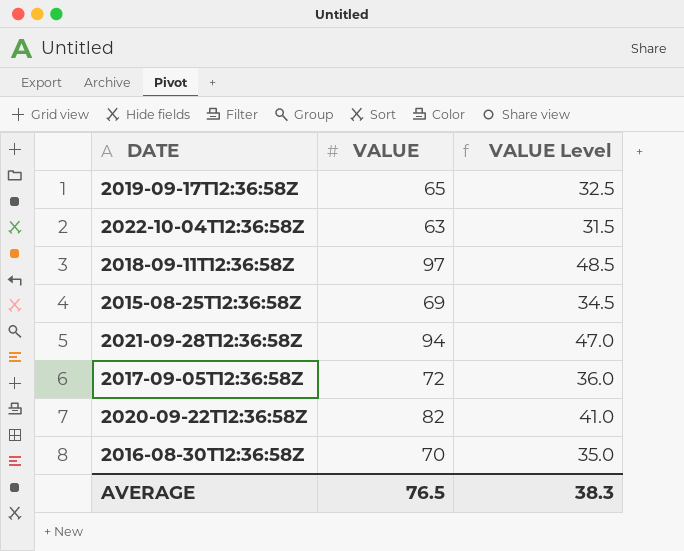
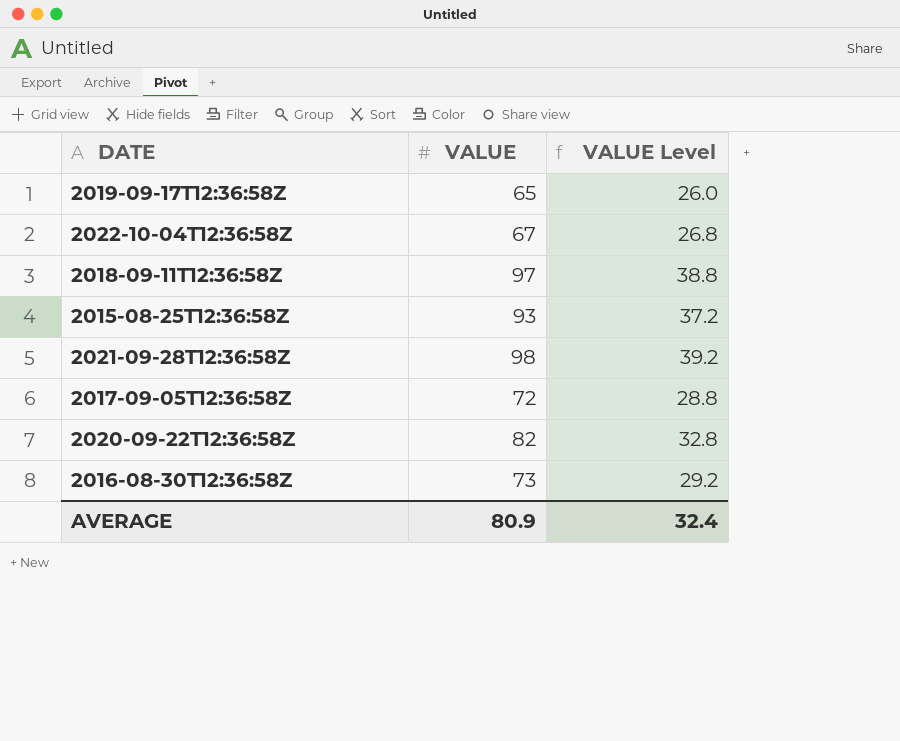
column VALUE Level | formula: [VALUE] * 0.5 -> [VALUE] * 0.4
2022-10-04T12:36:58Z | VALUE: 63 -> 67
2015-08-25T12:36:58Z | VALUE: 69 -> 93
2021-09-28T12:36:58Z | VALUE: 94 -> 98
2016-08-30T12:36:58Z | VALUE: 70 -> 73
AVERAGE | VALUE: 76.5 -> 80.9
AVERAGE | VALUE Level: 38.3 -> 32.4

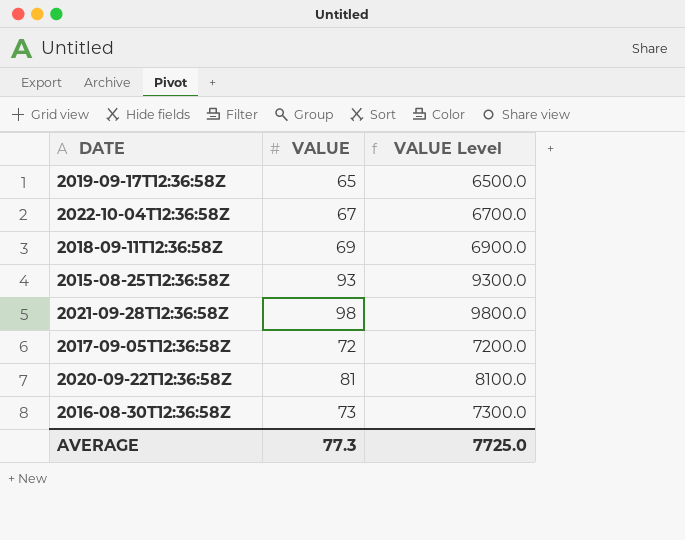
column VALUE Level | formula: [VALUE] * 0.4 -> [VALUE] * 100
2018-09-11T12:36:58Z | VALUE: 97 -> 69
2020-09-22T12:36:58Z | VALUE: 82 -> 81
AVERAGE | VALUE: 80.9 -> 77.3
AVERAGE | VALUE Level: 32.4 -> 7725.0

